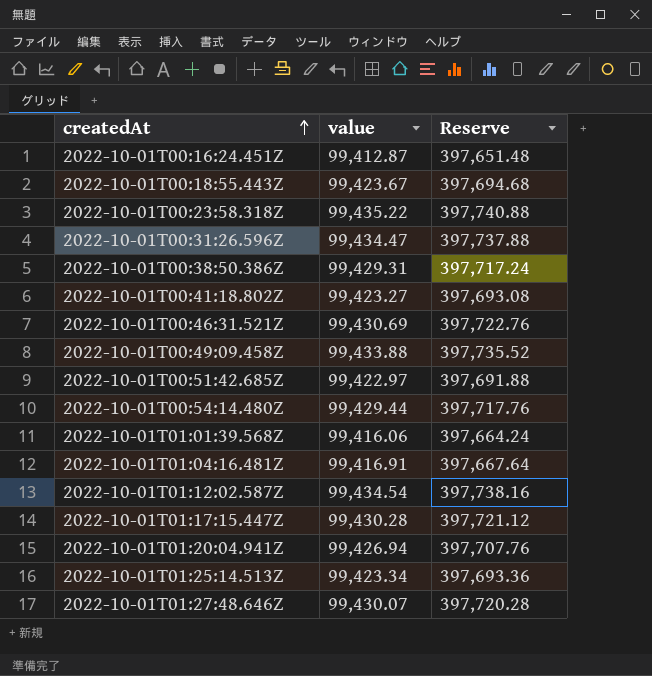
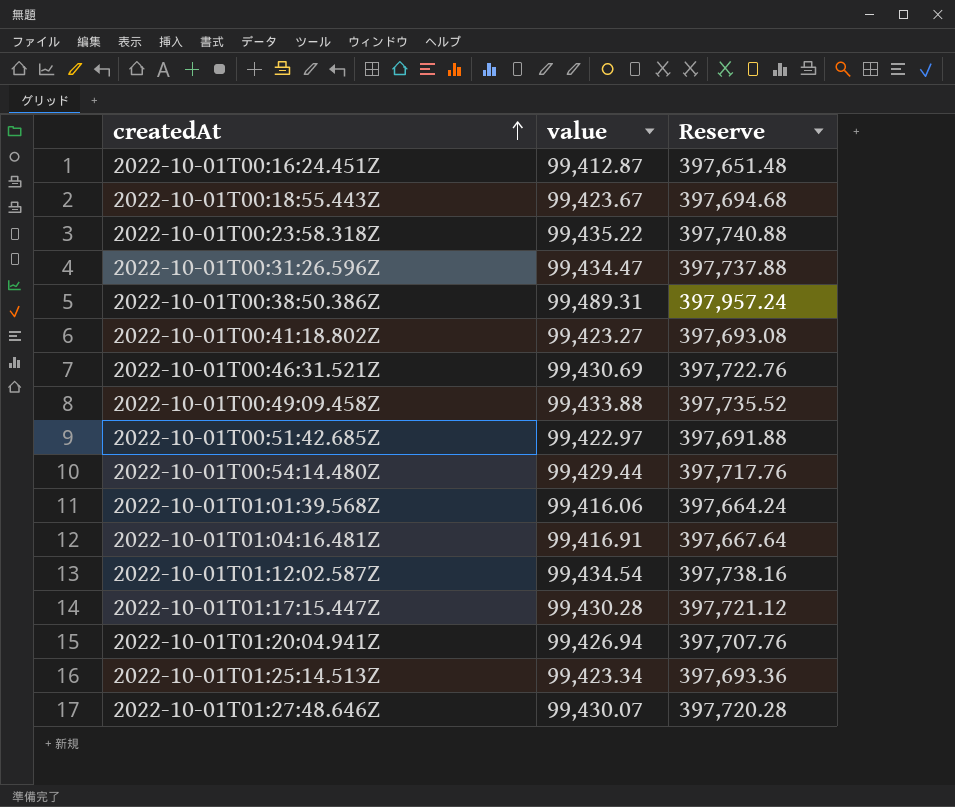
2022-10-01T00:38:50.386Z | value: 99,429.31 -> 99,489.31
2022-10-01T00:38:50.386Z | Reserve: 397,717.24 -> 397,957.24

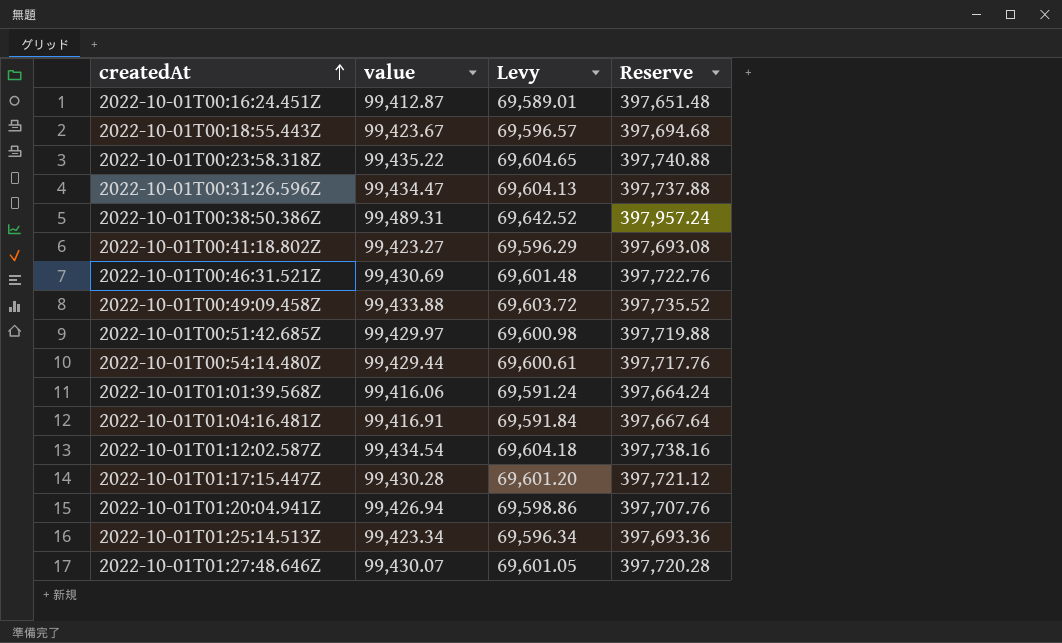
column Levy | formula: none -> [value] * 0.7
2022-10-01T00:51:42.685Z | value: 99,422.97 -> 99,429.97
2022-10-01T00:51:42.685Z | Reserve: 397,691.88 -> 397,719.88

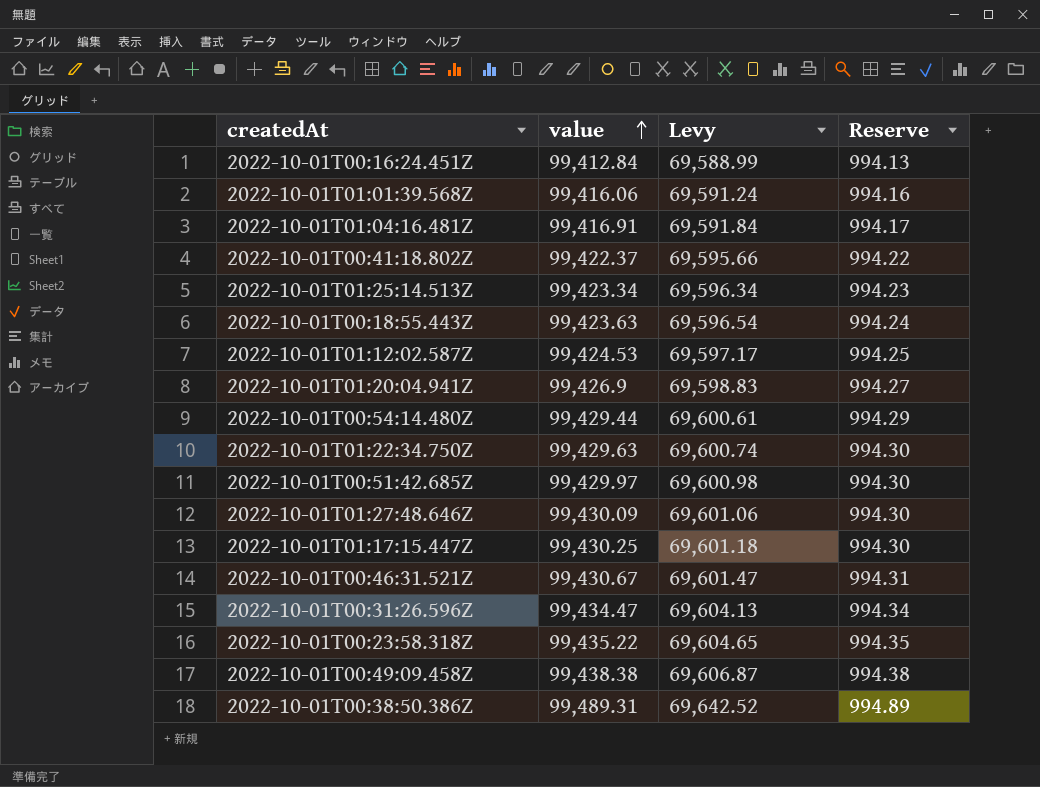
row order: createdAt ascending -> value ascending
column Reserve | formula: [value] * 4 -> [value] * 0.01
2022-10-01T00:16:24.451Z | value: 99,412.87 -> 99,412.84
2022-10-01T00:16:24.451Z | Levy: 69,589.01 -> 69,588.99
2022-10-01T00:41:18.802Z | value: 99,423.27 -> 99,422.37
2022-10-01T00:41:18.802Z | Levy: 69,596.29 -> 69,595.66
2022-10-01T00:18:55.443Z | value: 99,423.67 -> 99,423.63
2022-10-01T00:18:55.443Z | Levy: 69,596.57 -> 69,596.54
2022-10-01T01:12:02.587Z | value: 99,434.54 -> 99,424.53
2022-10-01T01:12:02.587Z | Levy: 69,604.18 -> 69,597.17
2022-10-01T01:20:04.941Z | value: 99,426.94 -> 99,426.9
2022-10-01T01:20:04.941Z | Levy: 69,598.86 -> 69,598.83
row 2022-10-01T01:22:34.750Z: none -> 99,429.63 | 69,600.74 | 994.30
2022-10-01T01:27:48.646Z | value: 99,430.07 -> 99,430.09
2022-10-01T01:27:48.646Z | Levy: 69,601.05 -> 69,601.06
2022-10-01T01:17:15.447Z | value: 99,430.28 -> 99,430.25
2022-10-01T01:17:15.447Z | Levy: 69,601.20 -> 69,601.18
2022-10-01T00:46:31.521Z | value: 99,430.69 -> 99,430.67
2022-10-01T00:46:31.521Z | Levy: 69,601.48 -> 69,601.47
2022-10-01T00:49:09.458Z | value: 99,433.88 -> 99,438.38
2022-10-01T00:49:09.458Z | Levy: 69,603.72 -> 69,606.87

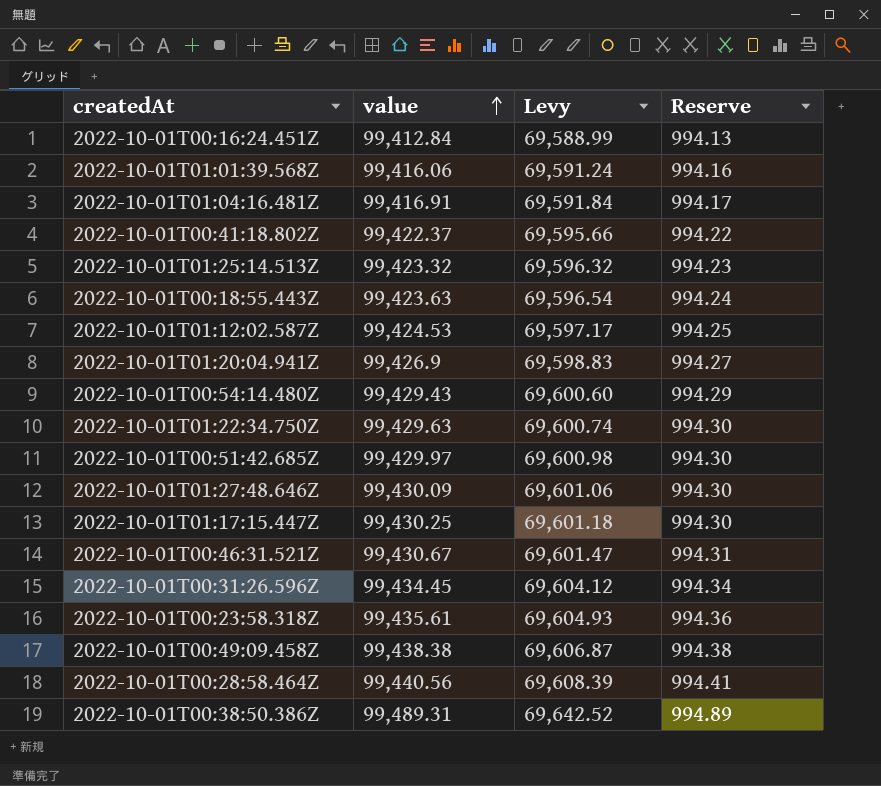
2022-10-01T01:25:14.513Z | value: 99,423.34 -> 99,423.32
2022-10-01T01:25:14.513Z | Levy: 69,596.34 -> 69,596.32
2022-10-01T00:54:14.480Z | value: 99,429.44 -> 99,429.43
2022-10-01T00:54:14.480Z | Levy: 69,600.61 -> 69,600.60
2022-10-01T00:31:26.596Z | value: 99,434.47 -> 99,434.45
2022-10-01T00:31:26.596Z | Levy: 69,604.13 -> 69,604.12
2022-10-01T00:23:58.318Z | value: 99,435.22 -> 99,435.61
2022-10-01T00:23:58.318Z | Levy: 69,604.65 -> 69,604.93
2022-10-01T00:23:58.318Z | Reserve: 994.35 -> 994.36
row 2022-10-01T00:28:58.464Z: none -> 99,440.56 | 69,608.39 | 994.41

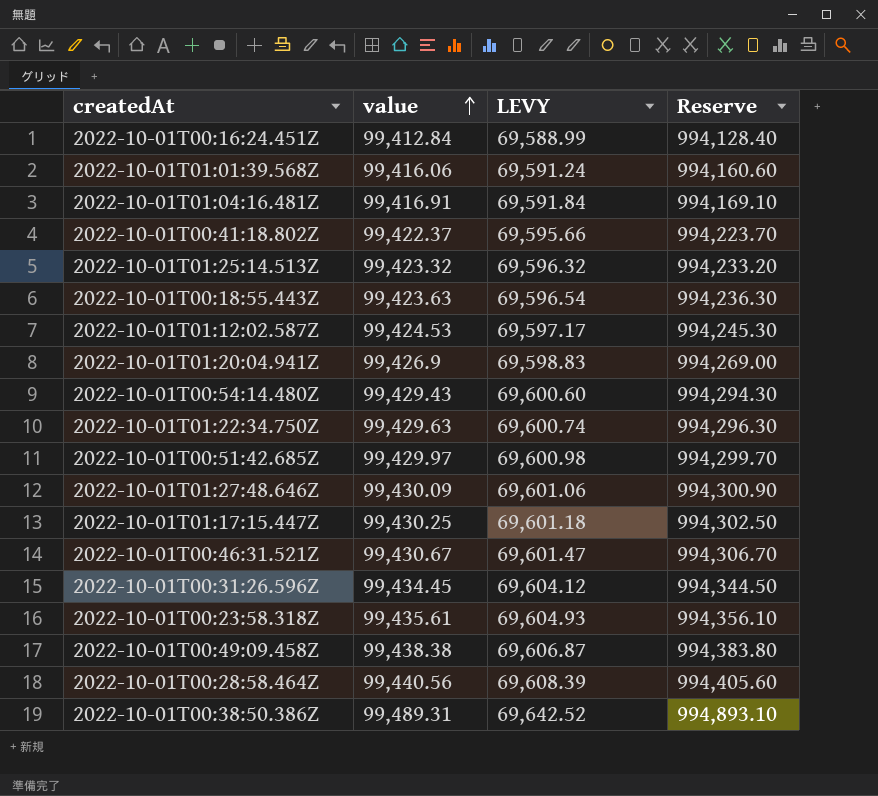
column name: Levy -> LEVY
column Reserve | formula: [value] * 0.01 -> [value] * 10

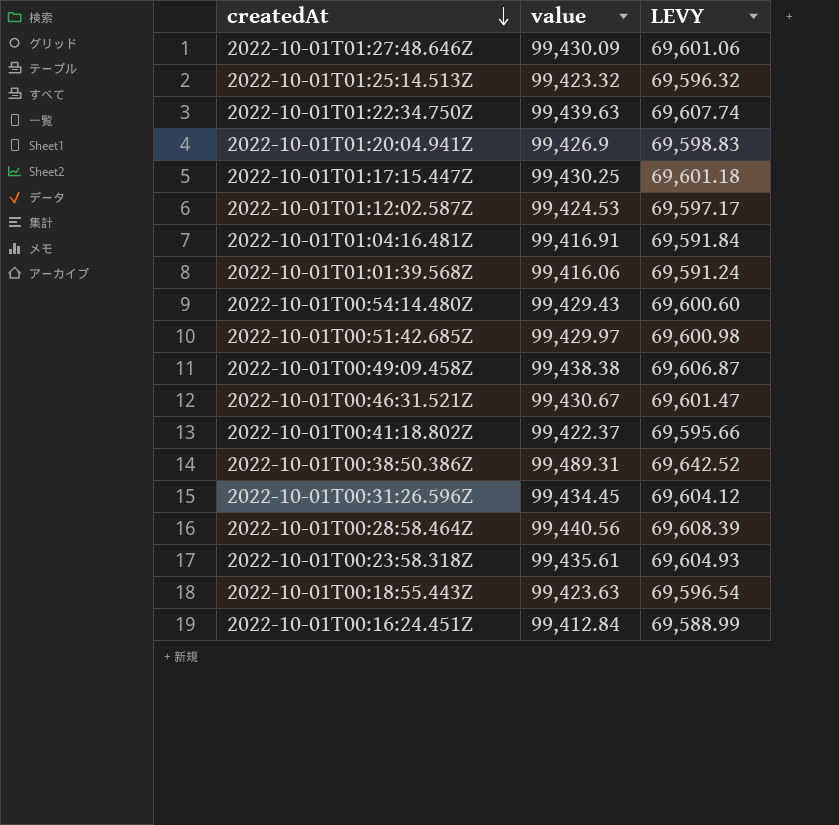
row order: value ascending -> createdAt descending
column Reserve | formula: [value] * 10 -> none
2022-10-01T01:22:34.750Z | value: 99,429.63 -> 99,439.63
2022-10-01T01:22:34.750Z | LEVY: 69,600.74 -> 69,607.74

